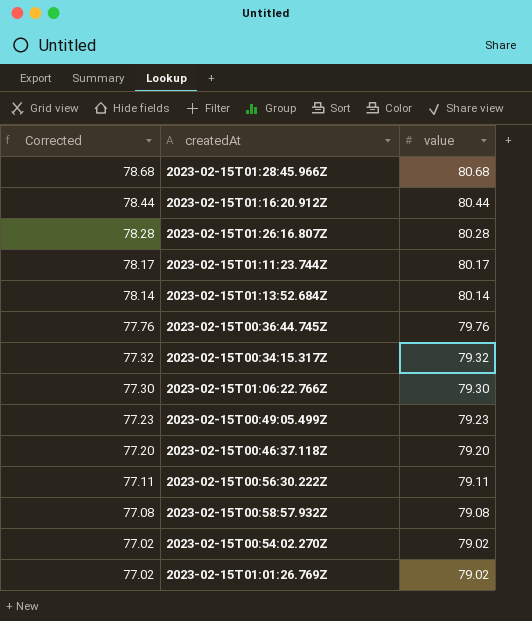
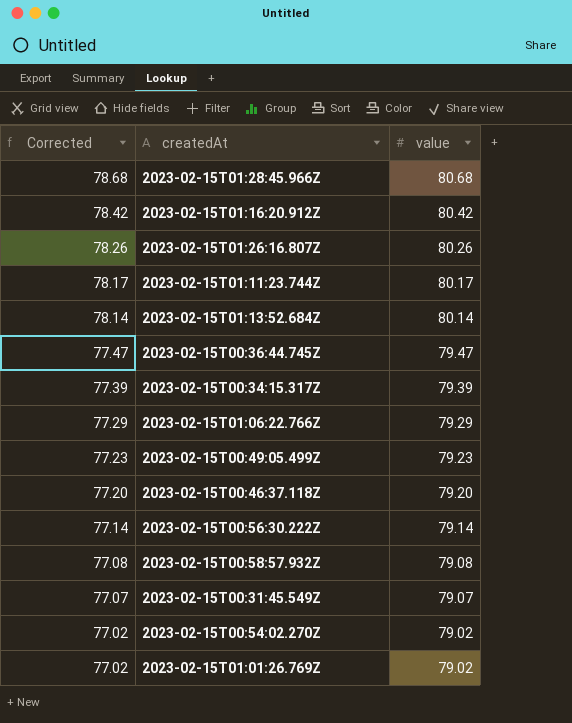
2023-02-15T01:16:20.912Z | Corrected: 78.44 -> 78.42
2023-02-15T01:16:20.912Z | value: 80.44 -> 80.42
2023-02-15T01:26:16.807Z | Corrected: 78.28 -> 78.26
2023-02-15T01:26:16.807Z | value: 80.28 -> 80.26
2023-02-15T00:36:44.745Z | Corrected: 77.76 -> 77.47
2023-02-15T00:36:44.745Z | value: 79.76 -> 79.47
2023-02-15T00:34:15.317Z | Corrected: 77.32 -> 77.39
2023-02-15T00:34:15.317Z | value: 79.32 -> 79.39
2023-02-15T01:06:22.766Z | Corrected: 77.30 -> 77.29
2023-02-15T01:06:22.766Z | value: 79.30 -> 79.29
2023-02-15T00:56:30.222Z | Corrected: 77.11 -> 77.14
2023-02-15T00:56:30.222Z | value: 79.11 -> 79.14
row 2023-02-15T00:31:45.549Z: none -> 77.07 | 79.07

